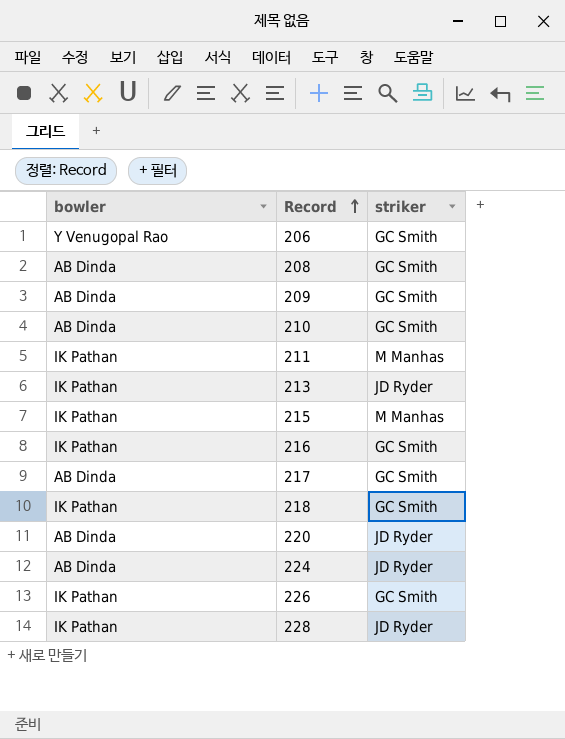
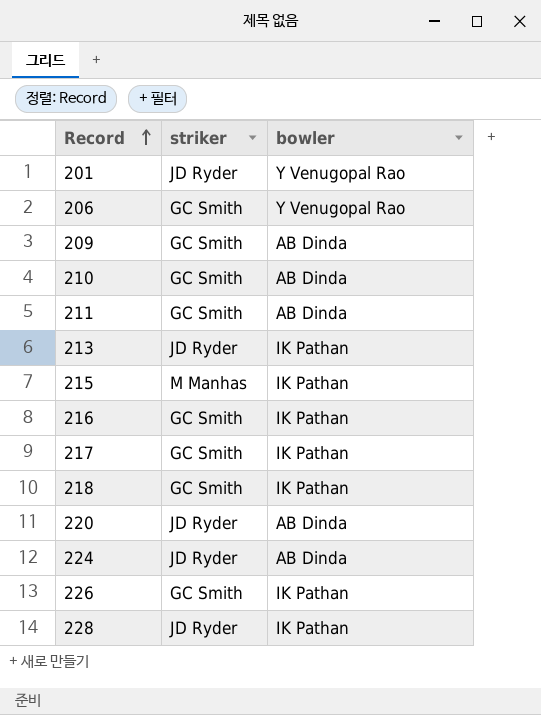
column bowler | position: 1 -> 3
row 208: AB Dinda | GC Smith -> none
row 201: none -> JD Ryder | Y Venugopal Rao
211 | striker: M Manhas -> GC Smith
211 | bowler: IK Pathan -> AB Dinda
217 | bowler: AB Dinda -> IK Pathan

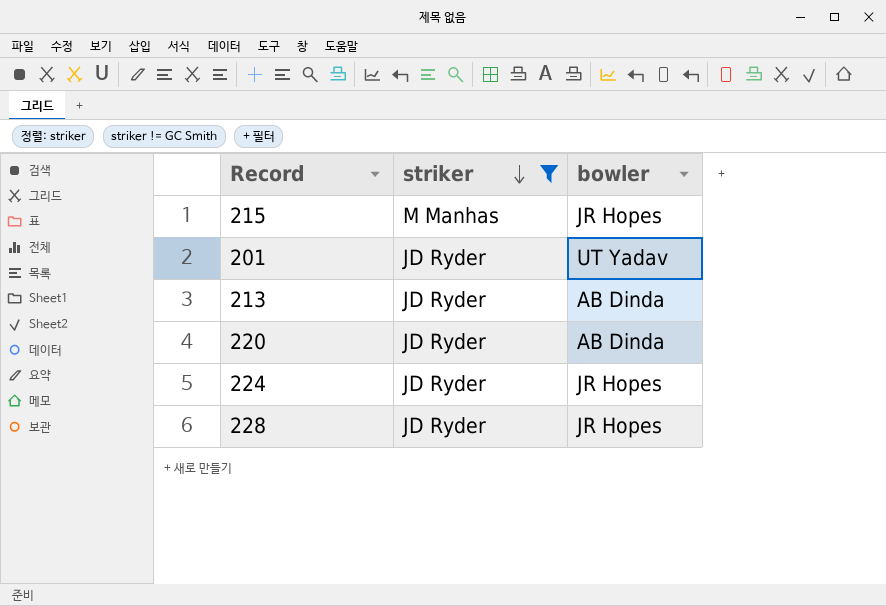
filter: none -> striker != GC Smith
row order: Record ascending -> striker descending
215 | bowler: IK Pathan -> JR Hopes
201 | bowler: Y Venugopal Rao -> UT Yadav
213 | bowler: IK Pathan -> AB Dinda
224 | bowler: AB Dinda -> JR Hopes
228 | bowler: IK Pathan -> JR Hopes

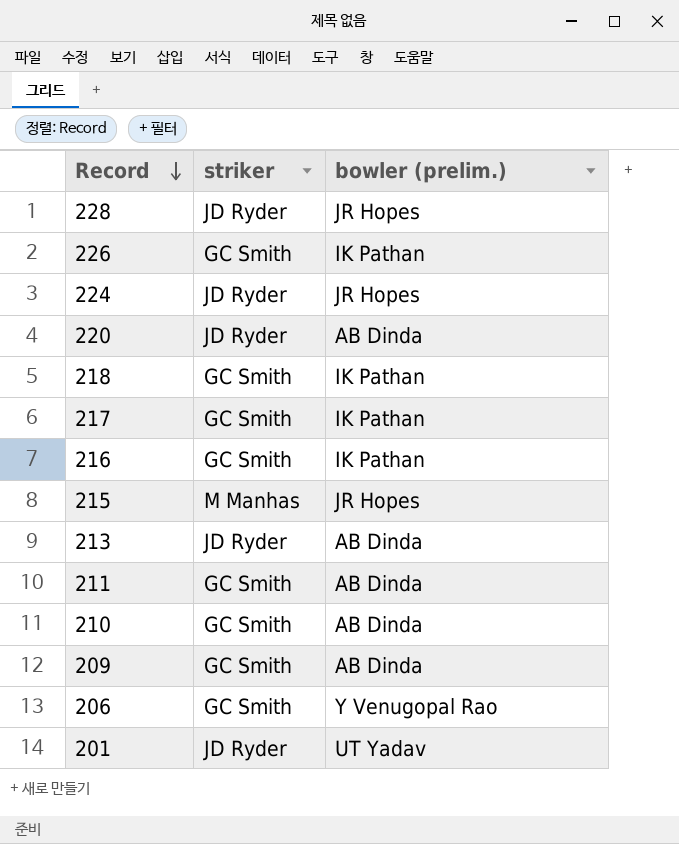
filter: striker != GC Smith -> none
row order: striker descending -> Record descending
column name: bowler -> bowler (prelim.)

